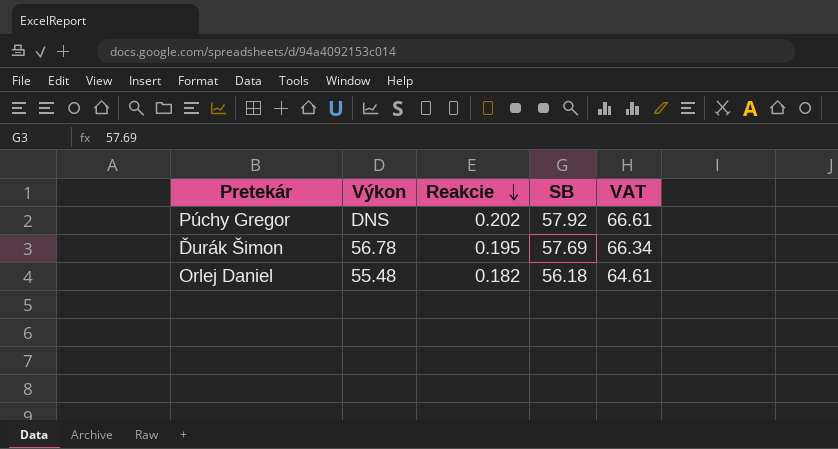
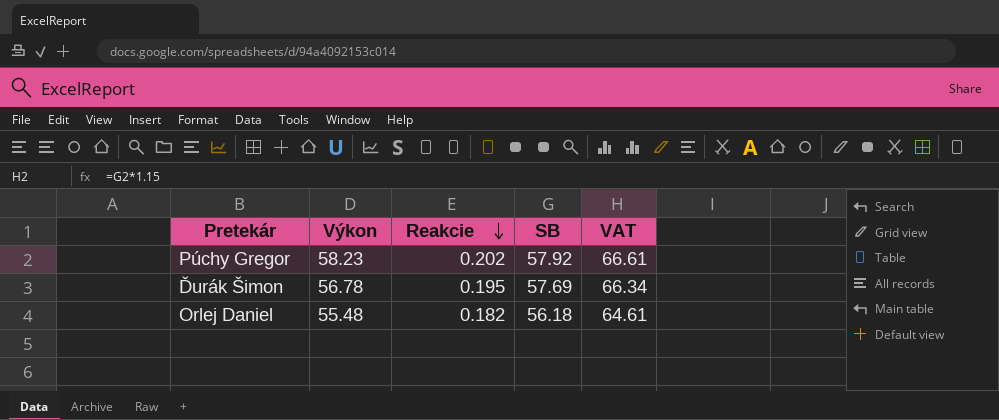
Púchy Gregor | Výkon: DNS -> 58.23

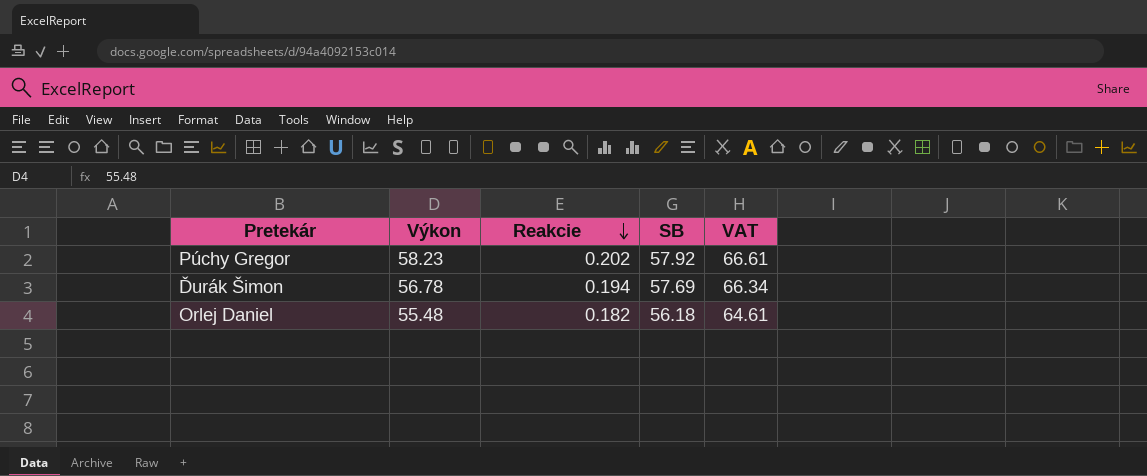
Ďurák Šimon | Reakcie: 0.195 -> 0.194

